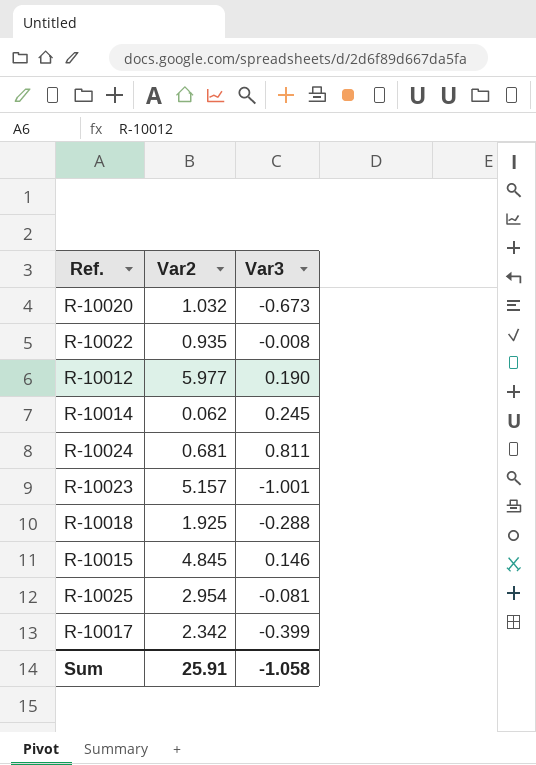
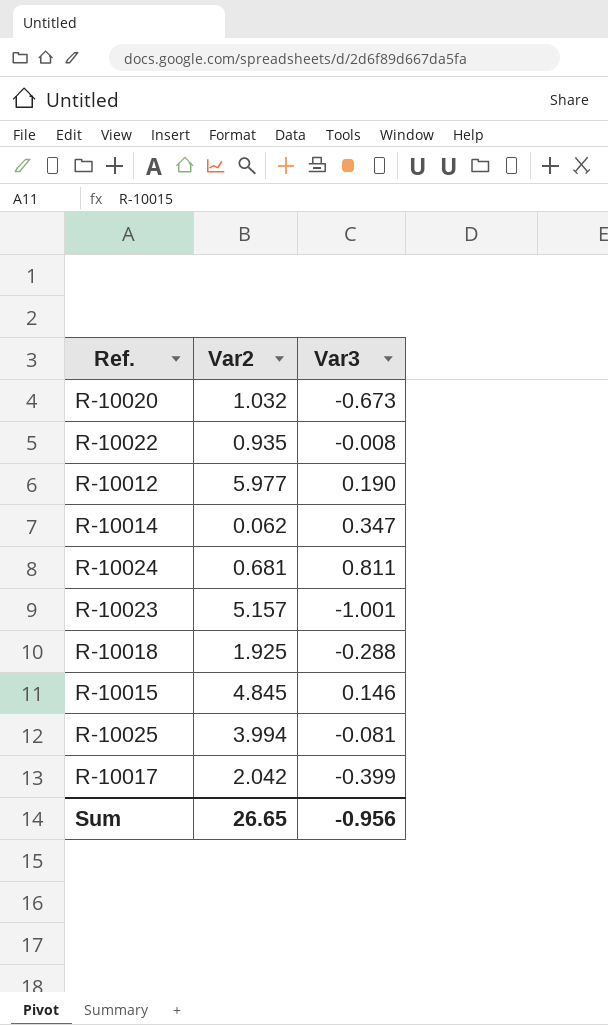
R-10014 | Var3: 0.245 -> 0.347
R-10025 | Var2: 2.954 -> 3.994
R-10017 | Var2: 2.342 -> 2.042
Sum | Var2: 25.91 -> 26.65
Sum | Var3: -1.058 -> -0.956

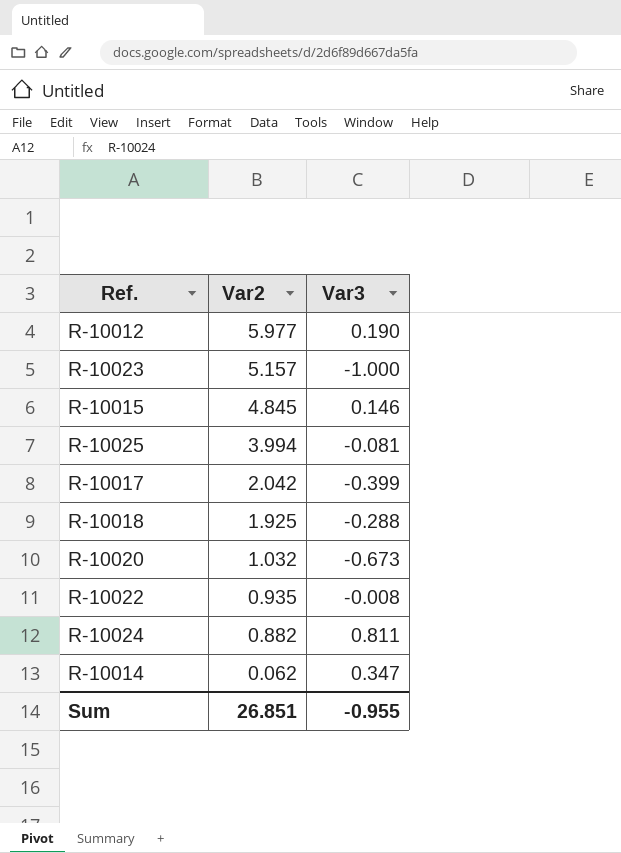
row order: none -> Var2 descending
R-10023 | Var3: -1.001 -> -1.000
R-10024 | Var2: 0.681 -> 0.882
Sum | Var2: 26.65 -> 26.851
Sum | Var3: -0.956 -> -0.955

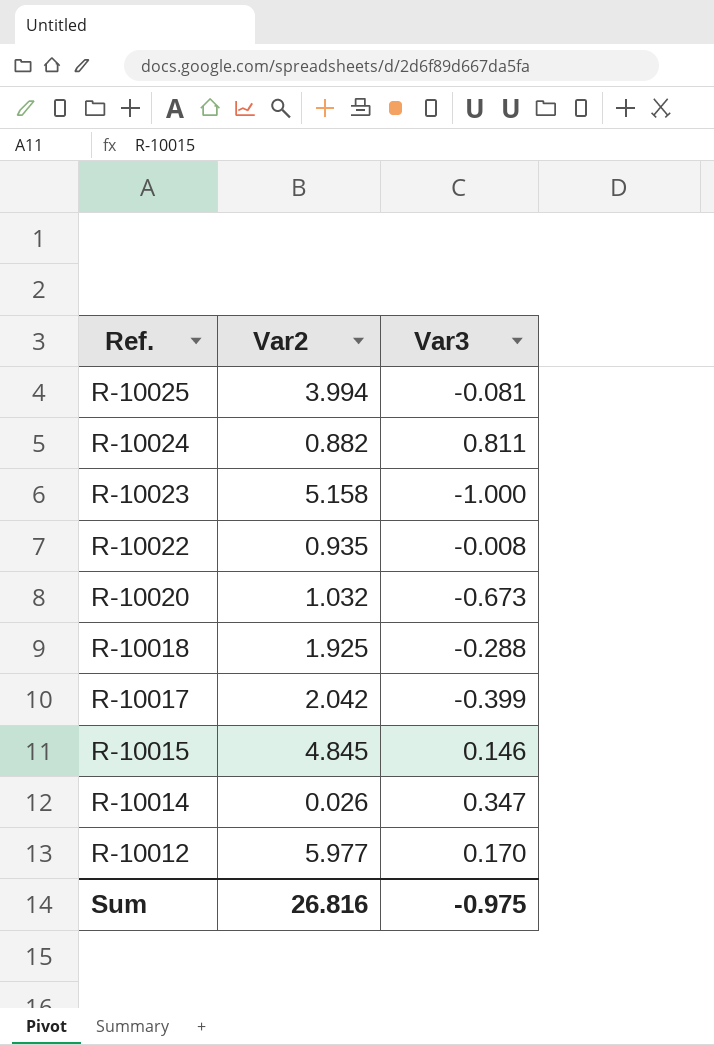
row order: Var2 descending -> Ref. descending
R-10023 | Var2: 5.157 -> 5.158
R-10014 | Var2: 0.062 -> 0.026
R-10012 | Var3: 0.190 -> 0.170
Sum | Var2: 26.851 -> 26.816
Sum | Var3: -0.955 -> -0.975

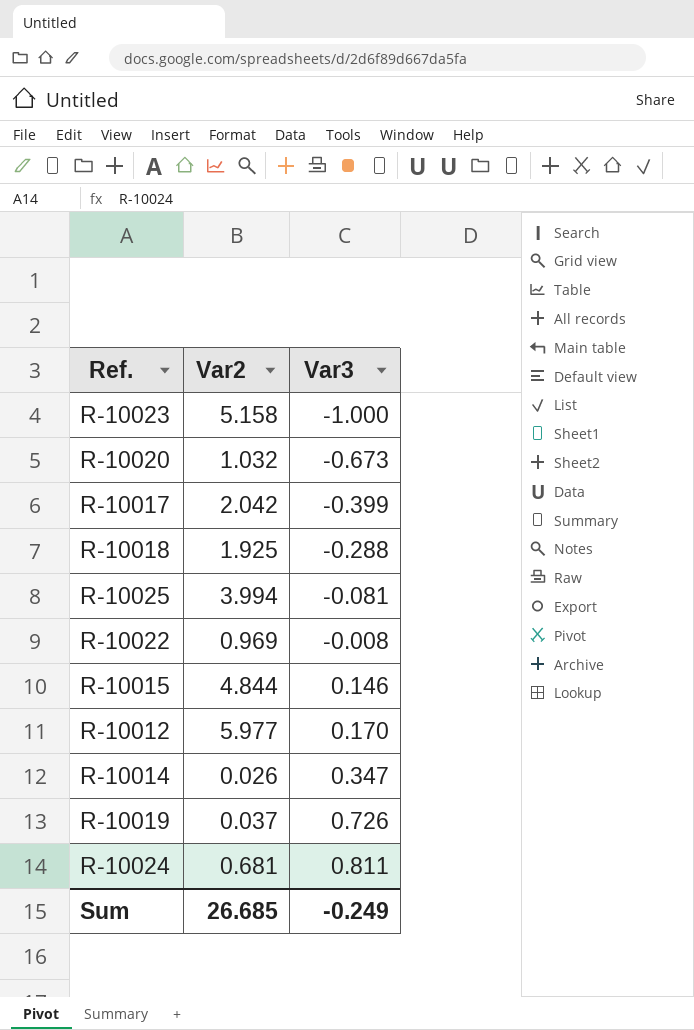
row order: Ref. descending -> Var3 ascending
R-10022 | Var2: 0.935 -> 0.969
R-10015 | Var2: 4.845 -> 4.844
row R-10019: none -> 0.037 | 0.726
R-10024 | Var2: 0.882 -> 0.681
Sum | Var2: 26.816 -> 26.685
Sum | Var3: -0.975 -> -0.249

